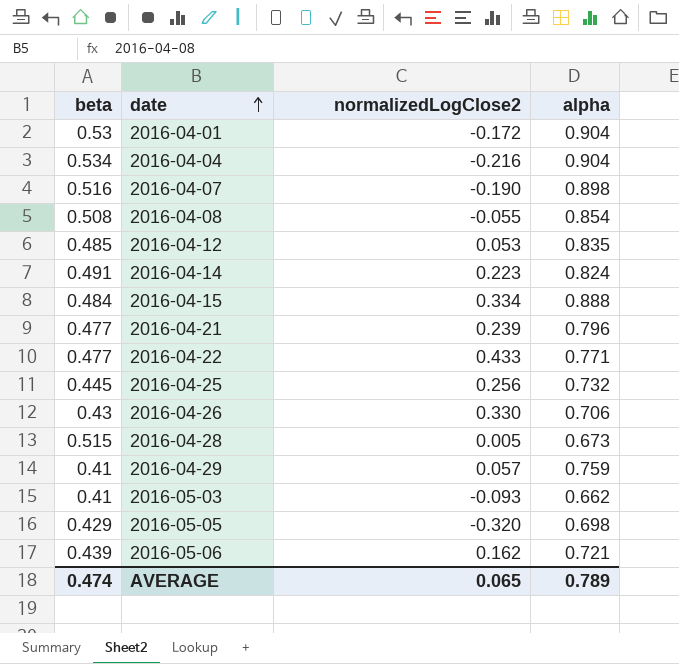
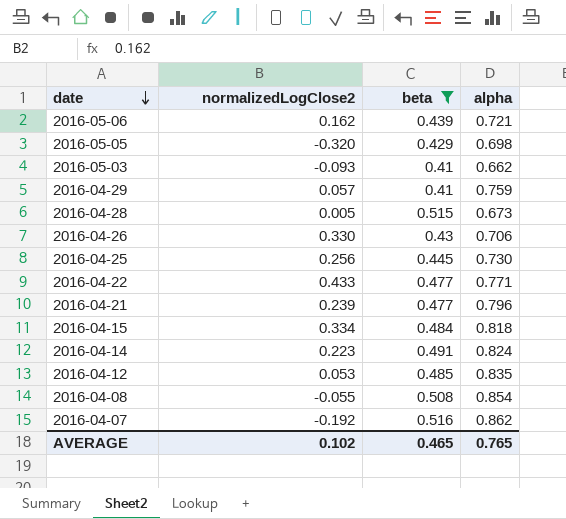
filter: none -> beta <= 0.516
row order: date ascending -> date descending
column beta | position: 1 -> 3
2016-04-25 | alpha: 0.732 -> 0.730
2016-04-15 | alpha: 0.888 -> 0.818
2016-04-07 | normalizedLogClose2: -0.190 -> -0.192
2016-04-07 | alpha: 0.898 -> 0.862
AVERAGE | normalizedLogClose2: 0.065 -> 0.102
AVERAGE | beta: 0.474 -> 0.465
AVERAGE | alpha: 0.789 -> 0.765

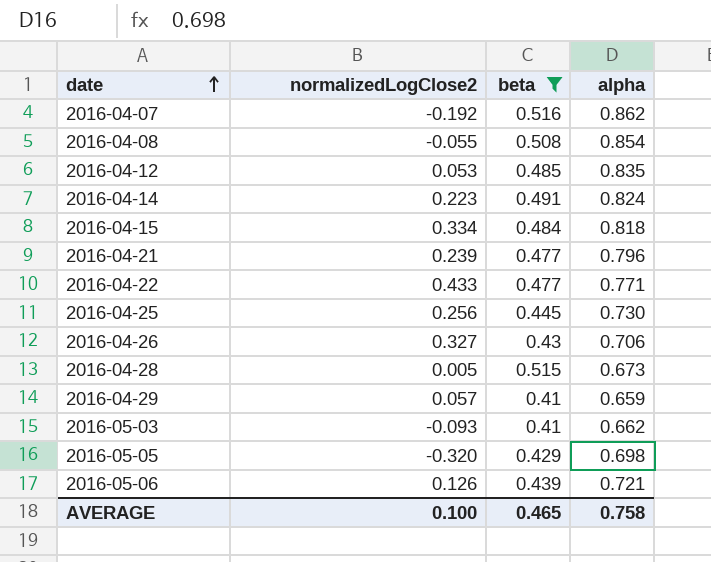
row order: date descending -> date ascending
2016-04-26 | normalizedLogClose2: 0.330 -> 0.327
2016-04-29 | alpha: 0.759 -> 0.659
2016-05-06 | normalizedLogClose2: 0.162 -> 0.126
AVERAGE | normalizedLogClose2: 0.102 -> 0.100
AVERAGE | alpha: 0.765 -> 0.758

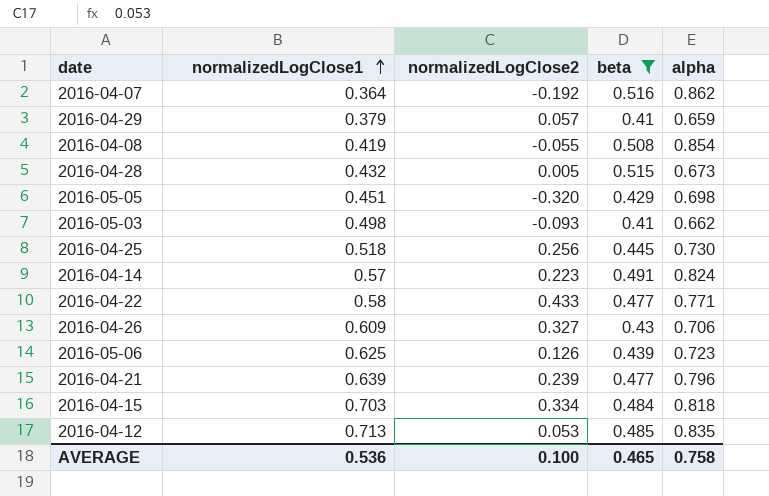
row order: date ascending -> normalizedLogClose1 ascending
column normalizedLogClose1 | position: none -> 2
2016-05-06 | alpha: 0.721 -> 0.723

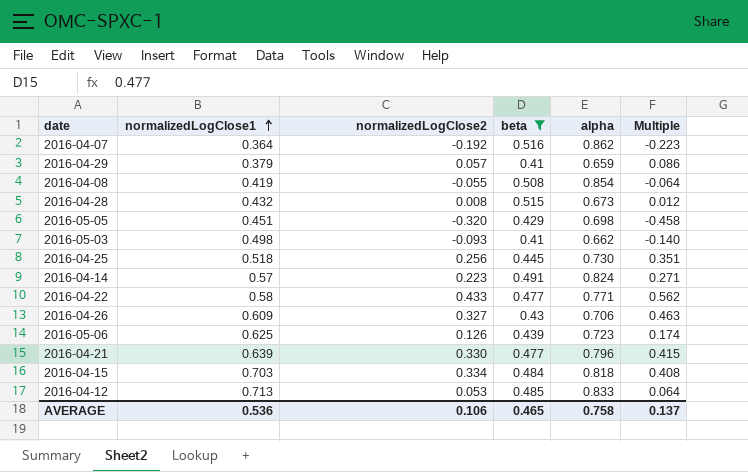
column Multiple | formula: none -> [normalizedLogClose2] / [alpha]
2016-04-28 | normalizedLogClose2: 0.005 -> 0.008
2016-04-21 | normalizedLogClose2: 0.239 -> 0.330
2016-04-12 | alpha: 0.835 -> 0.833
AVERAGE | normalizedLogClose2: 0.100 -> 0.106

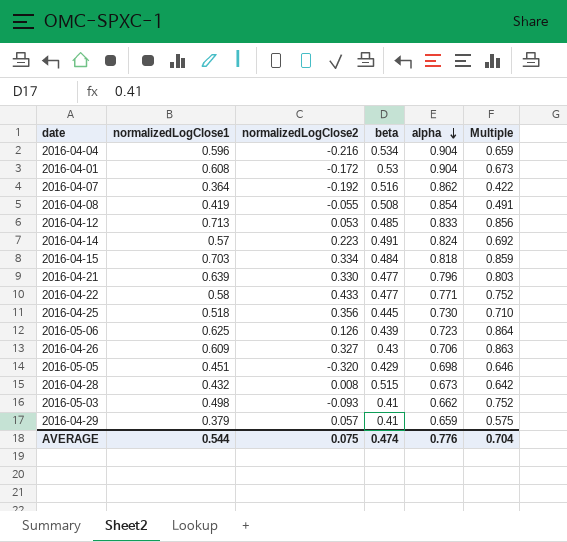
filter: beta <= 0.516 -> none
row order: normalizedLogClose1 ascending -> alpha descending
column Multiple | formula: [normalizedLogClose2] / [alpha] -> [normalizedLogClose1] / [alpha]
2016-04-25 | normalizedLogClose2: 0.256 -> 0.356
AVERAGE | normalizedLogClose1: 0.536 -> 0.544
AVERAGE | normalizedLogClose2: 0.106 -> 0.075
AVERAGE | beta: 0.465 -> 0.474
AVERAGE | alpha: 0.758 -> 0.776
AVERAGE | Multiple: 0.137 -> 0.704

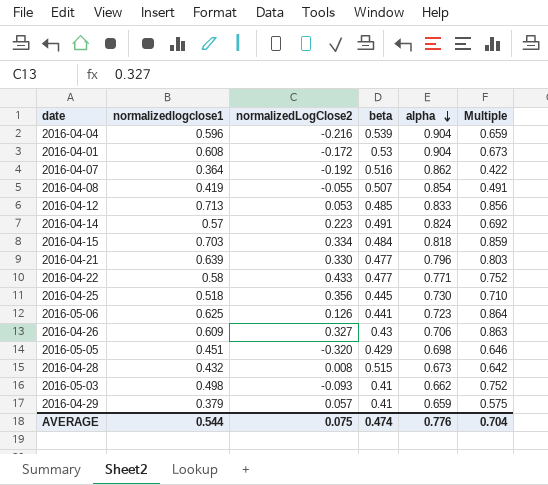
column name: normalizedLogClose1 -> normalizedlogclose1
2016-04-04 | beta: 0.534 -> 0.539
2016-04-08 | beta: 0.508 -> 0.507
2016-05-06 | beta: 0.439 -> 0.441

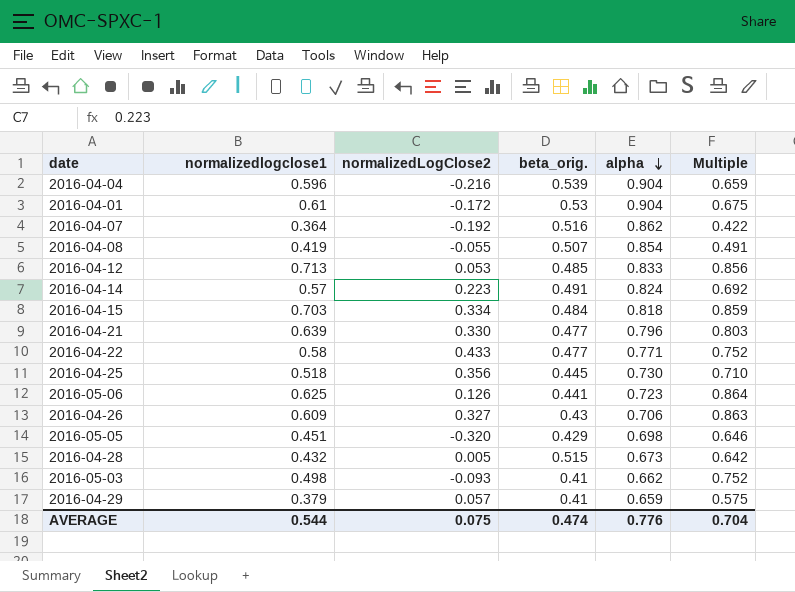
column name: beta -> beta_orig.
2016-04-01 | normalizedlogclose1: 0.608 -> 0.61
2016-04-01 | Multiple: 0.673 -> 0.675
2016-04-28 | normalizedLogClose2: 0.008 -> 0.005

